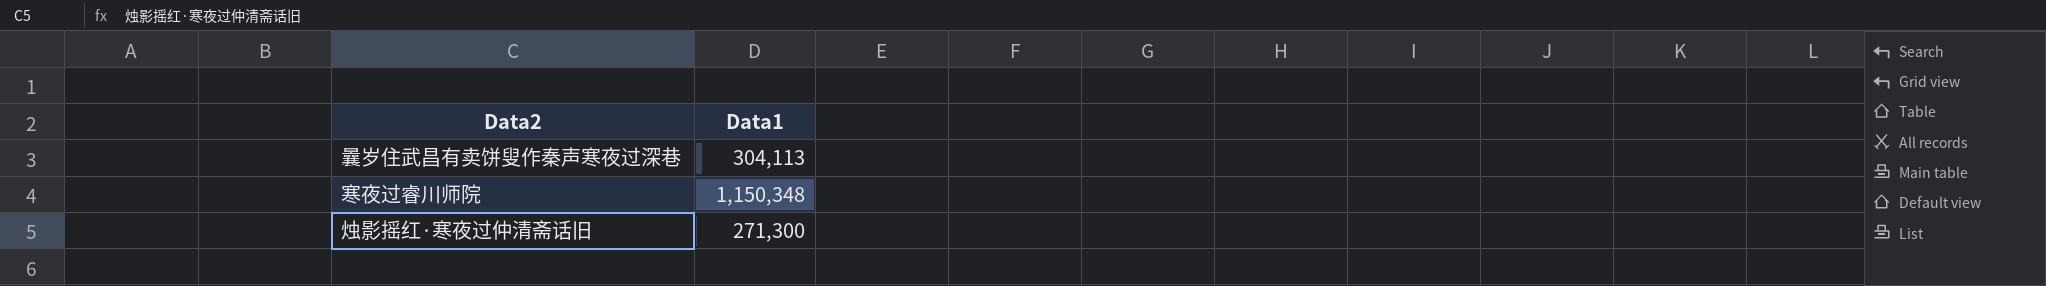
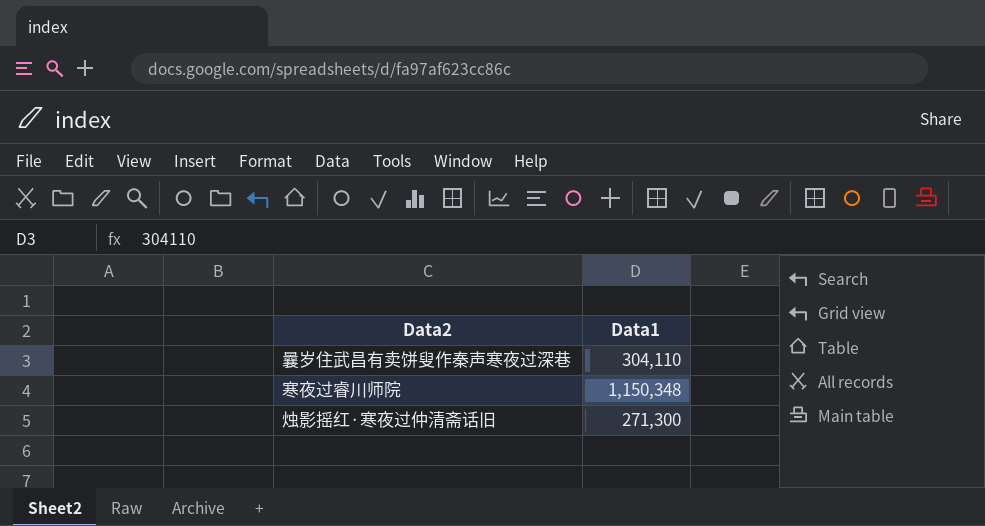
曩岁住武昌有卖饼叟作秦声寒夜过深巷 | Data1: 304,113 -> 304,110

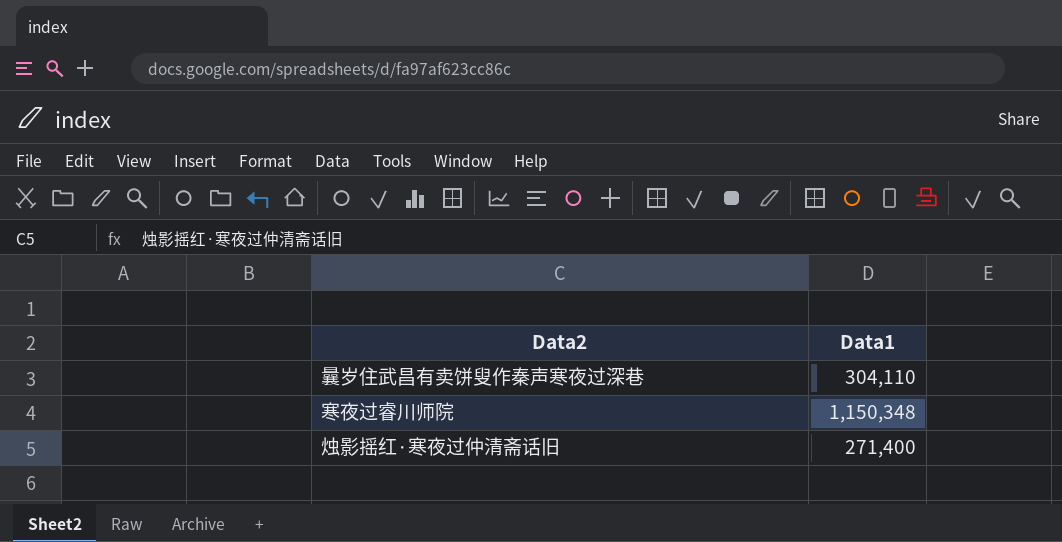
烛影摇红·寒夜过仲清斋话旧 | Data1: 271,300 -> 271,400

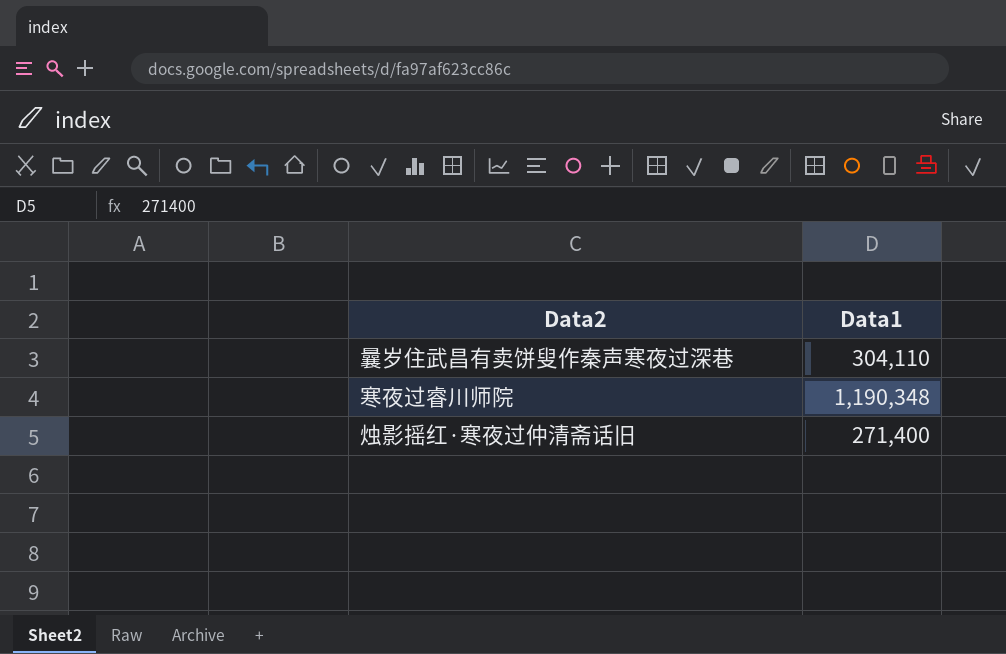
寒夜过睿川师院 | Data1: 1,150,348 -> 1,190,348

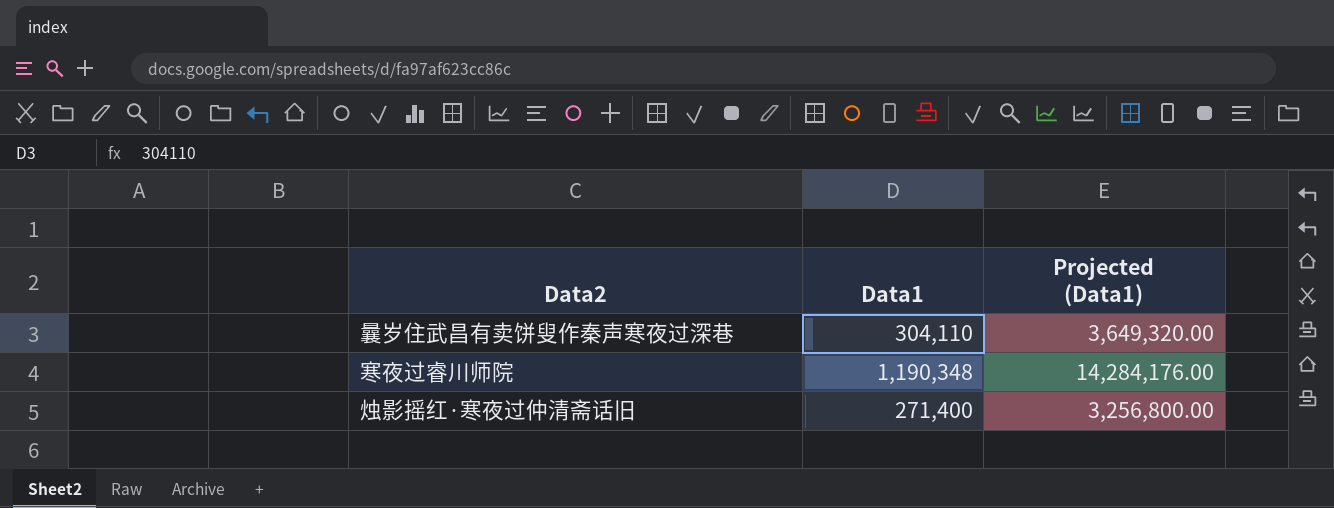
column Projected (Data1) | formula: none -> [Data1] * 12

